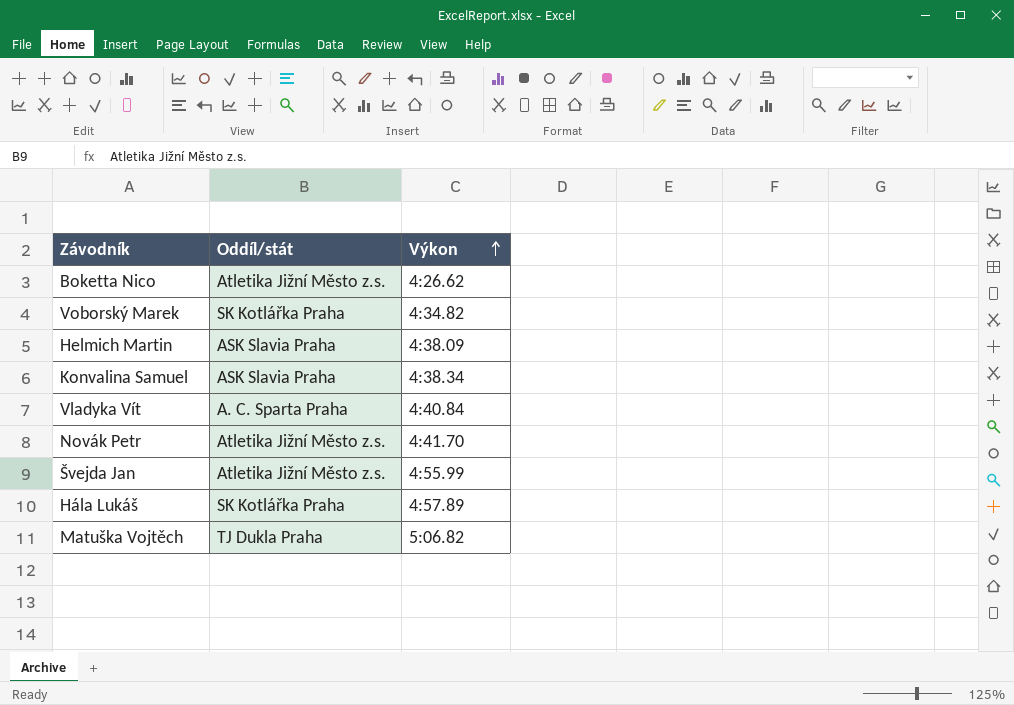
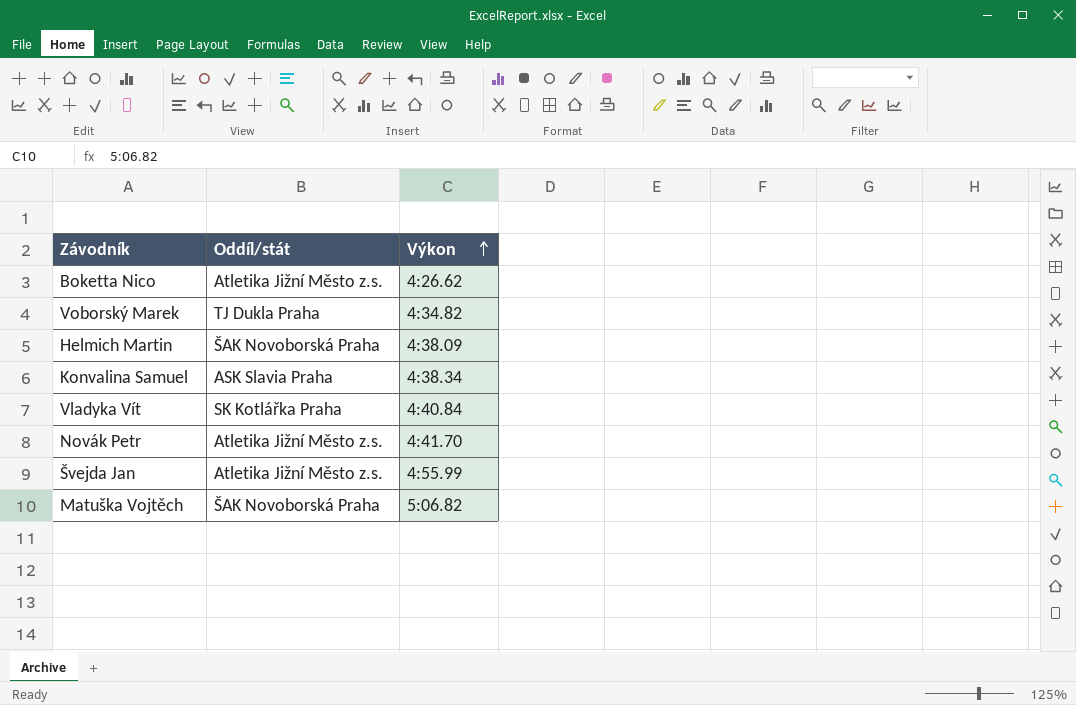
row Hála Lukáš: SK Kotlářka Praha | 4:57.89 -> none
Voborský Marek | Oddíl/stát: SK Kotlářka Praha -> TJ Dukla Praha
Helmich Martin | Oddíl/stát: ASK Slavia Praha -> ŠAK Novoborská Praha
Vladyka Vít | Oddíl/stát: A. C. Sparta Praha -> SK Kotlářka Praha
Matuška Vojtěch | Oddíl/stát: TJ Dukla Praha -> ŠAK Novoborská Praha

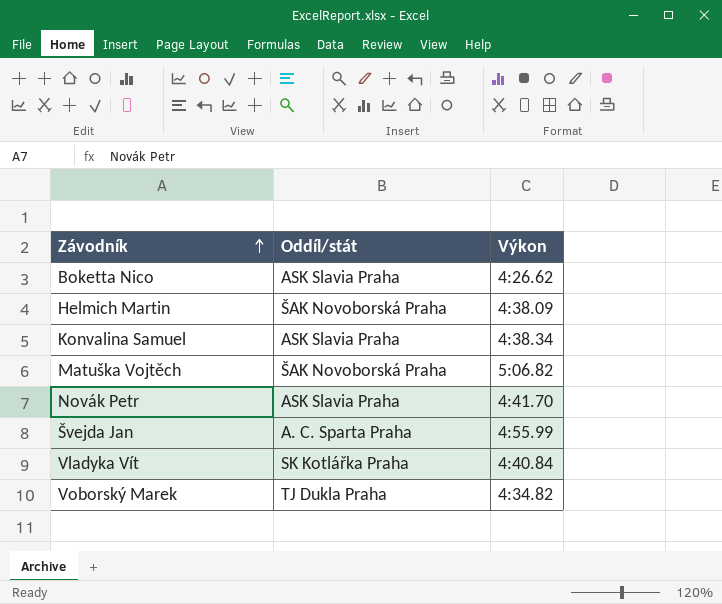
row order: Výkon ascending -> Závodník ascending
Boketta Nico | Oddíl/stát: Atletika Jižní Město z.s. -> ASK Slavia Praha
Novák Petr | Oddíl/stát: Atletika Jižní Město z.s. -> ASK Slavia Praha
Švejda Jan | Oddíl/stát: Atletika Jižní Město z.s. -> A. C. Sparta Praha

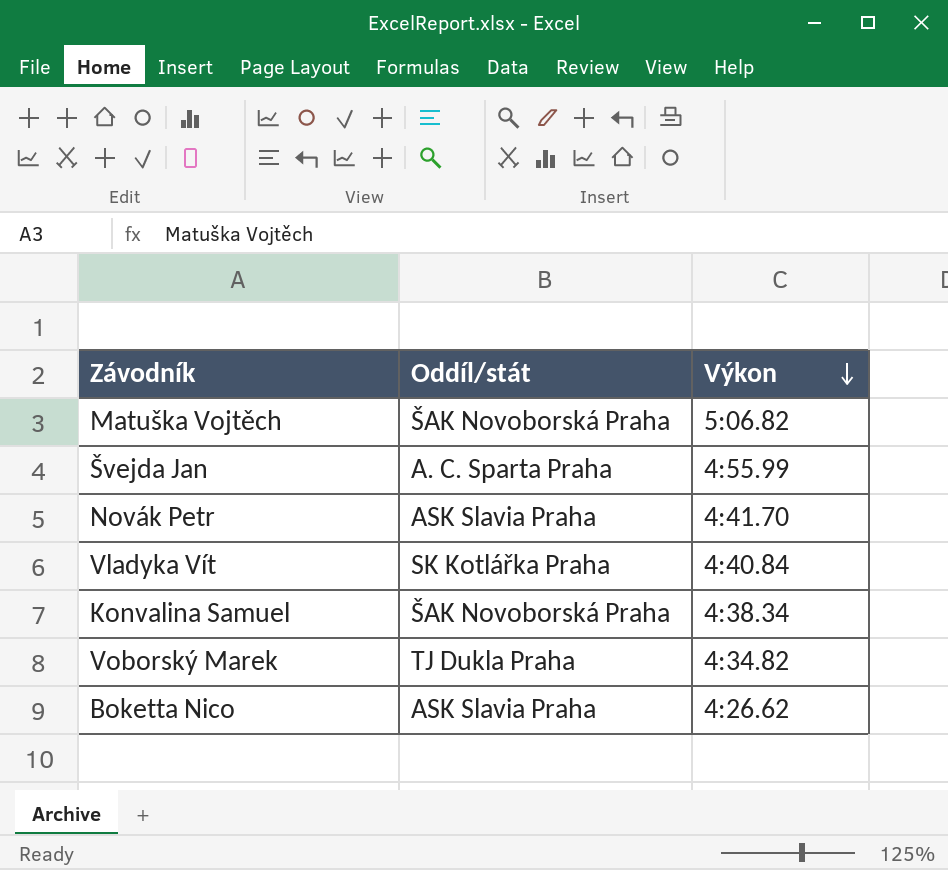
row order: Závodník ascending -> Výkon descending
row Helmich Martin: ŠAK Novoborská Praha | 4:38.09 -> none
Konvalina Samuel | Oddíl/stát: ASK Slavia Praha -> ŠAK Novoborská Praha

